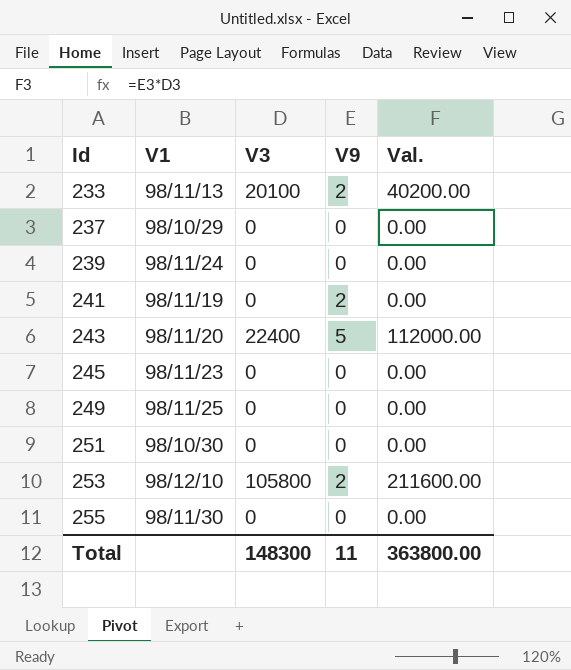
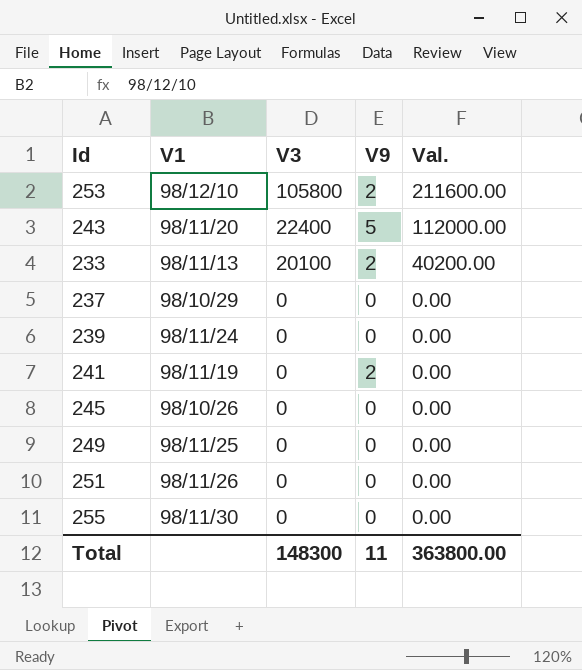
row order: Id ascending -> V3 descending
245 | V1: 98/11/23 -> 98/10/26
251 | V1: 98/10/30 -> 98/11/26

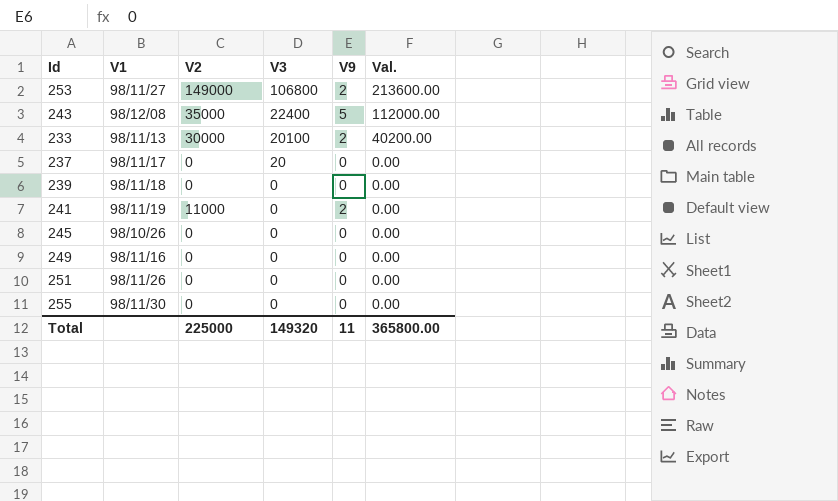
column V2 | position: none -> 3
253 | V1: 98/12/10 -> 98/11/27
253 | V3: 105800 -> 106800
253 | Val.: 211600.00 -> 213600.00
243 | V1: 98/11/20 -> 98/12/08
237 | V1: 98/10/29 -> 98/11/17
237 | V3: 0 -> 20
239 | V1: 98/11/24 -> 98/11/18
249 | V1: 98/11/25 -> 98/11/16
Total | V3: 148300 -> 149320
Total | Val.: 363800.00 -> 365800.00

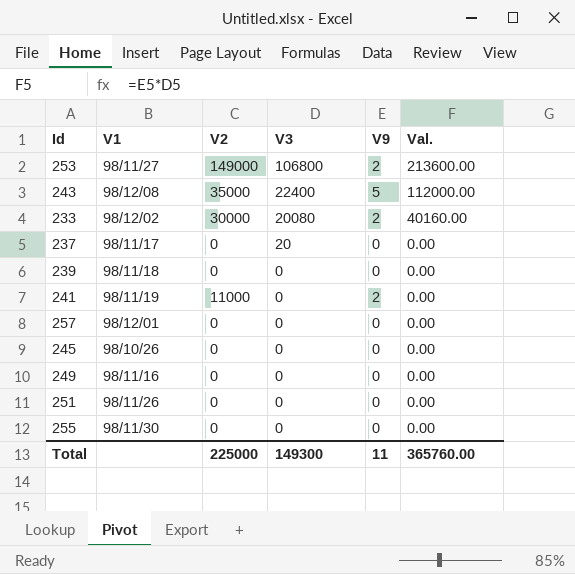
233 | V1: 98/11/13 -> 98/12/02
233 | V3: 20100 -> 20080
233 | Val.: 40200.00 -> 40160.00
row 257: none -> 98/12/01 | 0 | 0 | 0 | 0.00
Total | V3: 149320 -> 149300
Total | Val.: 365800.00 -> 365760.00

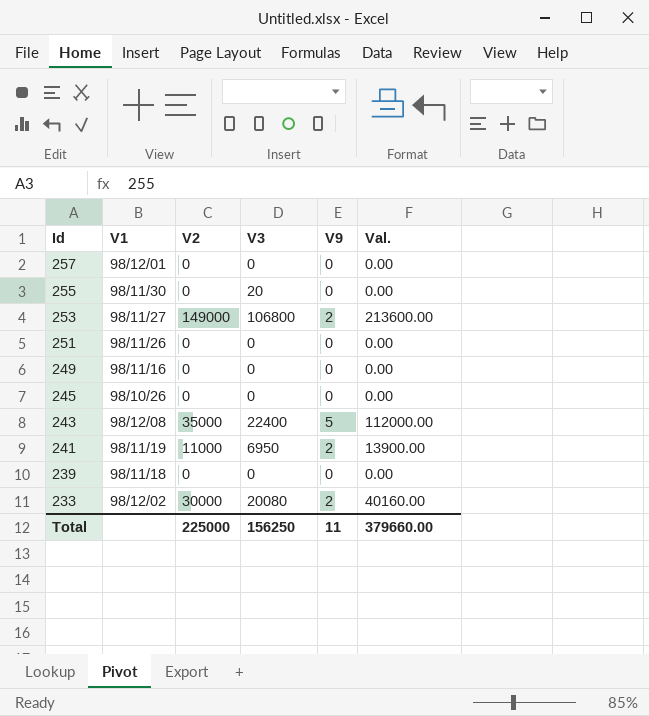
row order: V3 descending -> Id descending
row 237: 98/11/17 | 0 | 20 | 0 | 0.00 -> none
255 | V3: 0 -> 20
241 | V3: 0 -> 6950
241 | Val.: 0.00 -> 13900.00
Total | V3: 149300 -> 156250
Total | Val.: 365760.00 -> 379660.00

